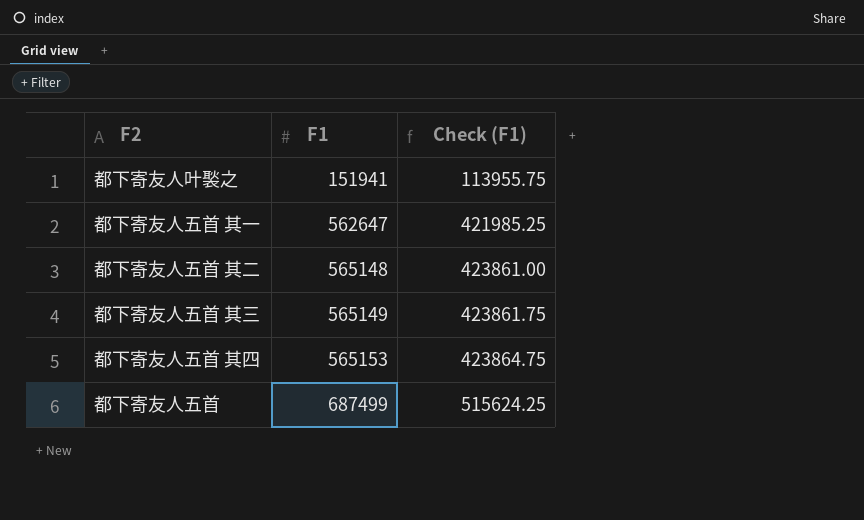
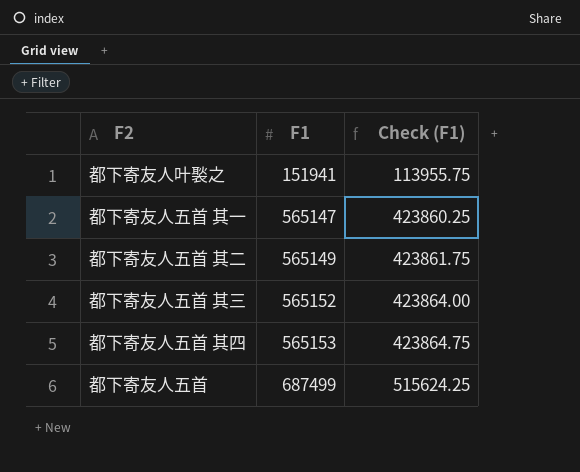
都下寄友人五首 其一 | F1: 562647 -> 565147
都下寄友人五首 其一 | Check (F1): 421985.25 -> 423860.25
都下寄友人五首 其二 | F1: 565148 -> 565149
都下寄友人五首 其二 | Check (F1): 423861.00 -> 423861.75
都下寄友人五首 其三 | F1: 565149 -> 565152
都下寄友人五首 其三 | Check (F1): 423861.75 -> 423864.00

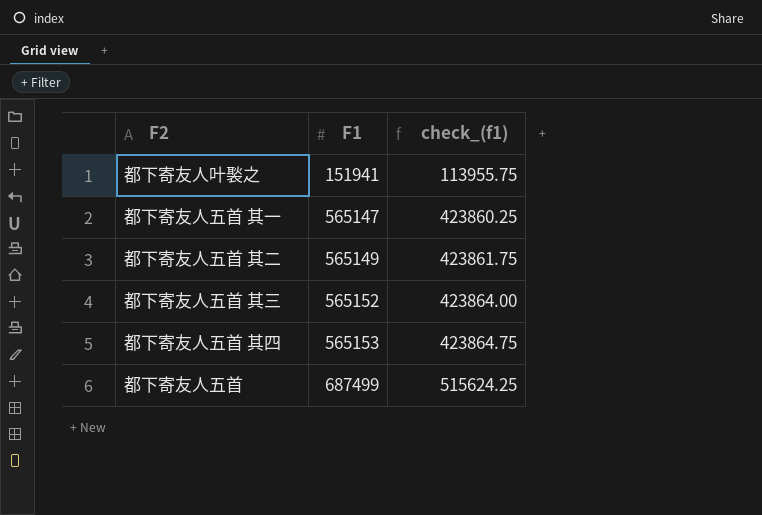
column name: Check (F1) -> check_(f1)

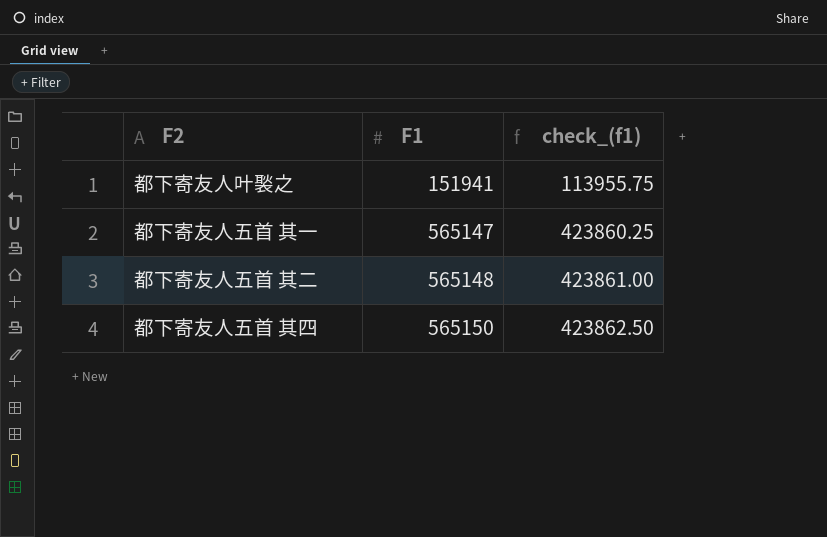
row 都下寄友人五首 其三: 565152 | 423864.00 -> none
row 都下寄友人五首: 687499 | 515624.25 -> none
都下寄友人五首 其二 | F1: 565149 -> 565148
都下寄友人五首 其二 | check_(f1): 423861.75 -> 423861.00
都下寄友人五首 其四 | F1: 565153 -> 565150
都下寄友人五首 其四 | check_(f1): 423864.75 -> 423862.50

